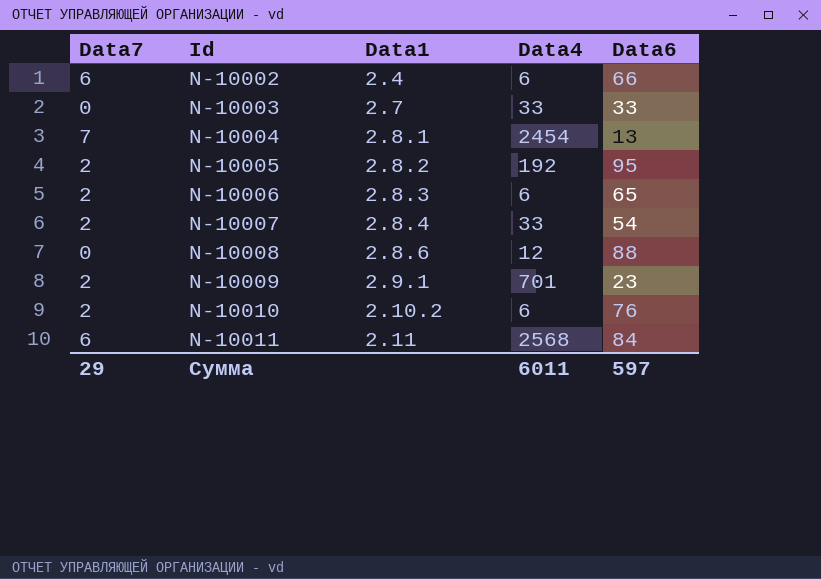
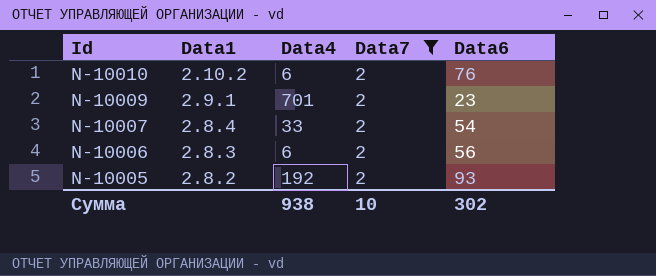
filter: none -> Data7 = 2
row order: Id ascending -> Id descending
column Data7 | position: 1 -> 4
N-10006 | Data6: 65 -> 56
N-10005 | Data6: 95 -> 93
Сумма | Data4: 6011 -> 938
Сумма | Data7: 29 -> 10
Сумма | Data6: 597 -> 302

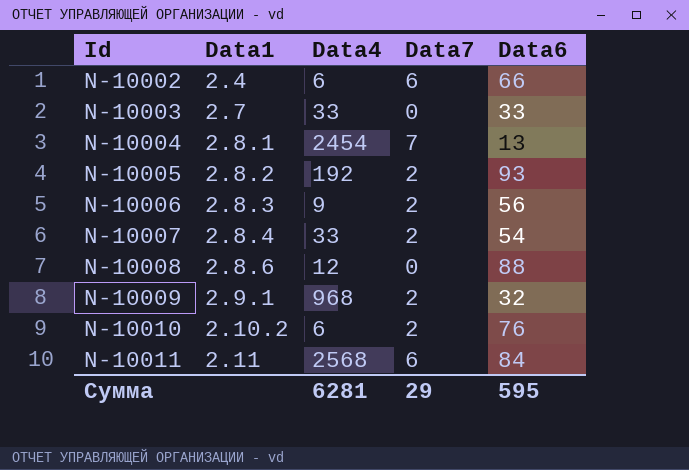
filter: Data7 = 2 -> none
row order: Id descending -> Id ascending
N-10006 | Data4: 6 -> 9
N-10009 | Data4: 701 -> 968
N-10009 | Data6: 23 -> 32
Сумма | Data4: 938 -> 6281
Сумма | Data7: 10 -> 29
Сумма | Data6: 302 -> 595

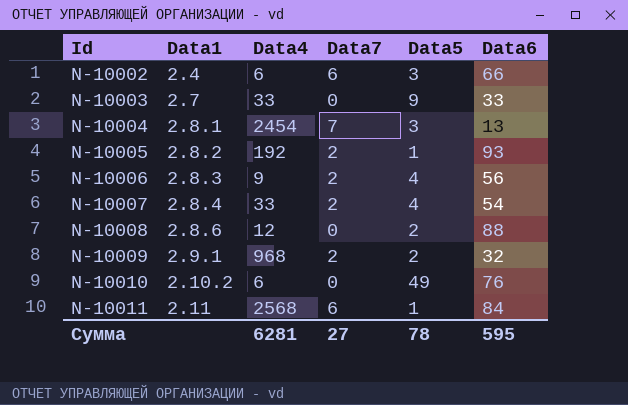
column Data5 | position: none -> 5
N-10010 | Data7: 2 -> 0
Сумма | Data7: 29 -> 27

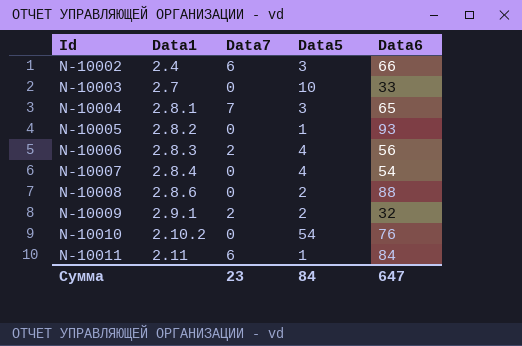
column Data4 | position: 3 -> none
N-10003 | Data5: 9 -> 10
N-10004 | Data6: 13 -> 65
N-10005 | Data7: 2 -> 0
N-10007 | Data7: 2 -> 0
N-10010 | Data5: 49 -> 54
Сумма | Data7: 27 -> 23
Сумма | Data5: 78 -> 84
Сумма | Data6: 595 -> 647

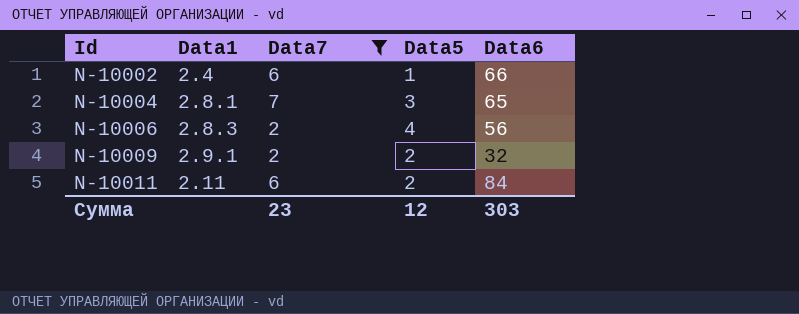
filter: none -> Data7 != 0
N-10002 | Data5: 3 -> 1
N-10011 | Data5: 1 -> 2
Сумма | Data5: 84 -> 12
Сумма | Data6: 647 -> 303

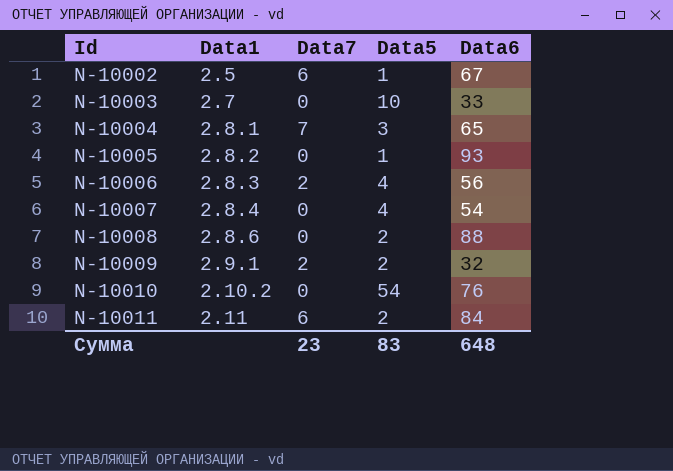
filter: Data7 != 0 -> none
N-10002 | Data1: 2.4 -> 2.5
N-10002 | Data6: 66 -> 67
Сумма | Data5: 12 -> 83
Сумма | Data6: 303 -> 648

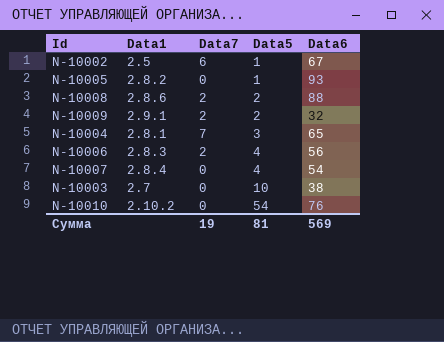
row order: Id ascending -> Data5 ascending
row N-10011: 2.11 | 6 | 2 | 84 -> none
N-10008 | Data7: 0 -> 2
N-10003 | Data6: 33 -> 38
Сумма | Data7: 23 -> 19
Сумма | Data5: 83 -> 81
Сумма | Data6: 648 -> 569

